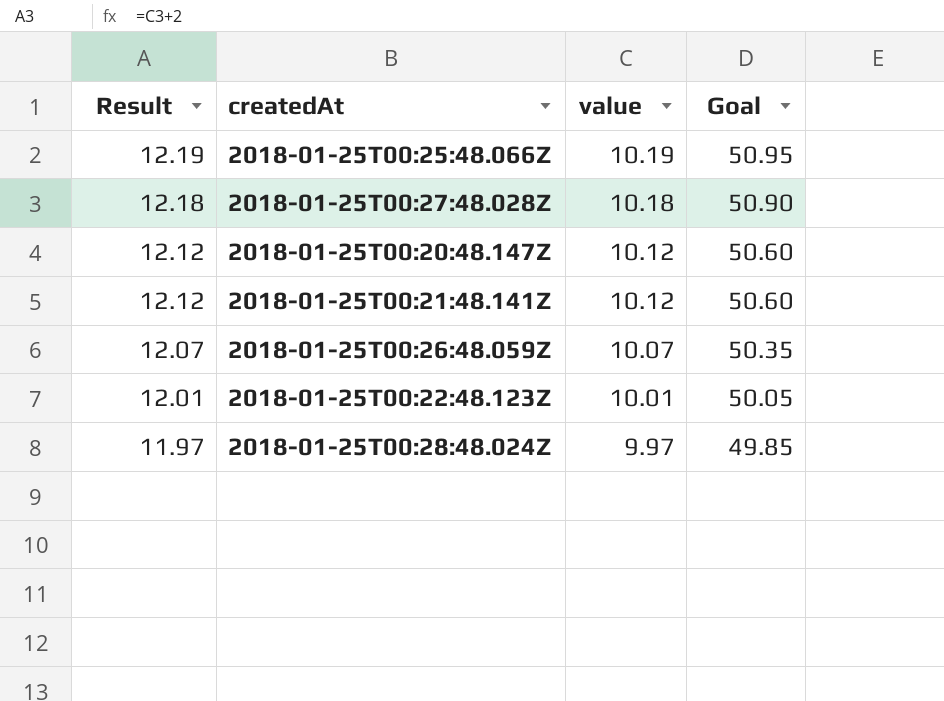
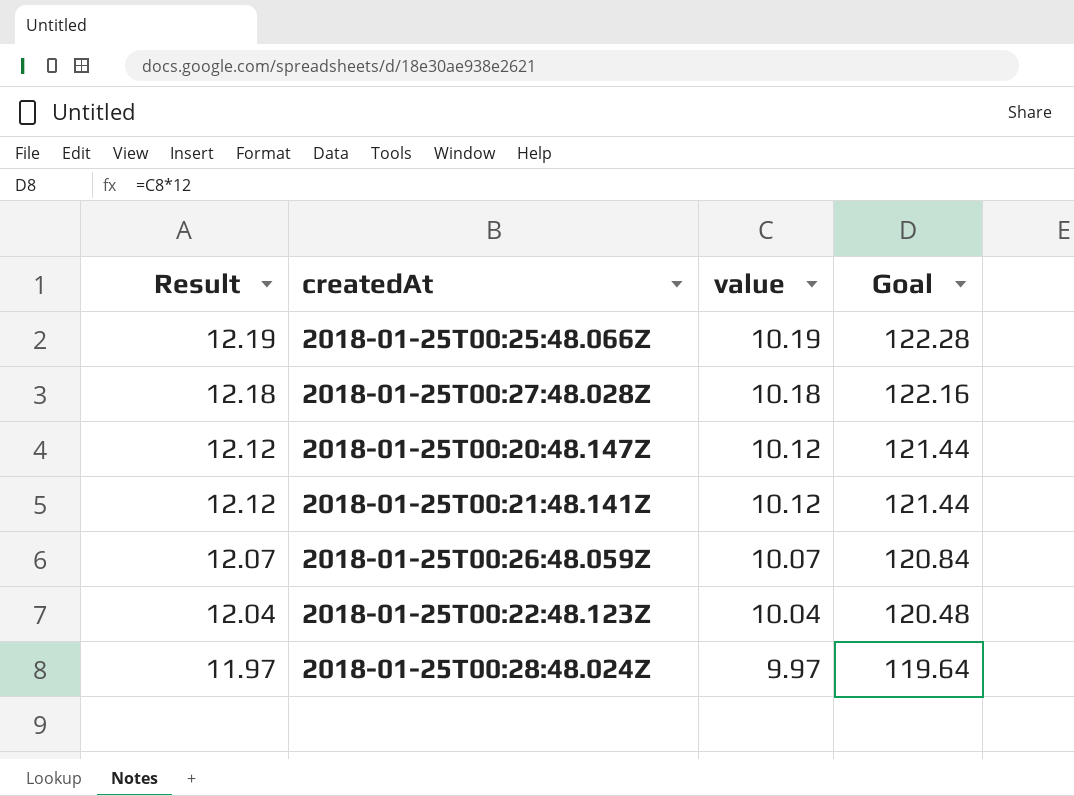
column Goal | formula: [value] * 5 -> [value] * 12
2018-01-25T00:22:48.123Z | Result: 12.01 -> 12.04
2018-01-25T00:22:48.123Z | value: 10.01 -> 10.04

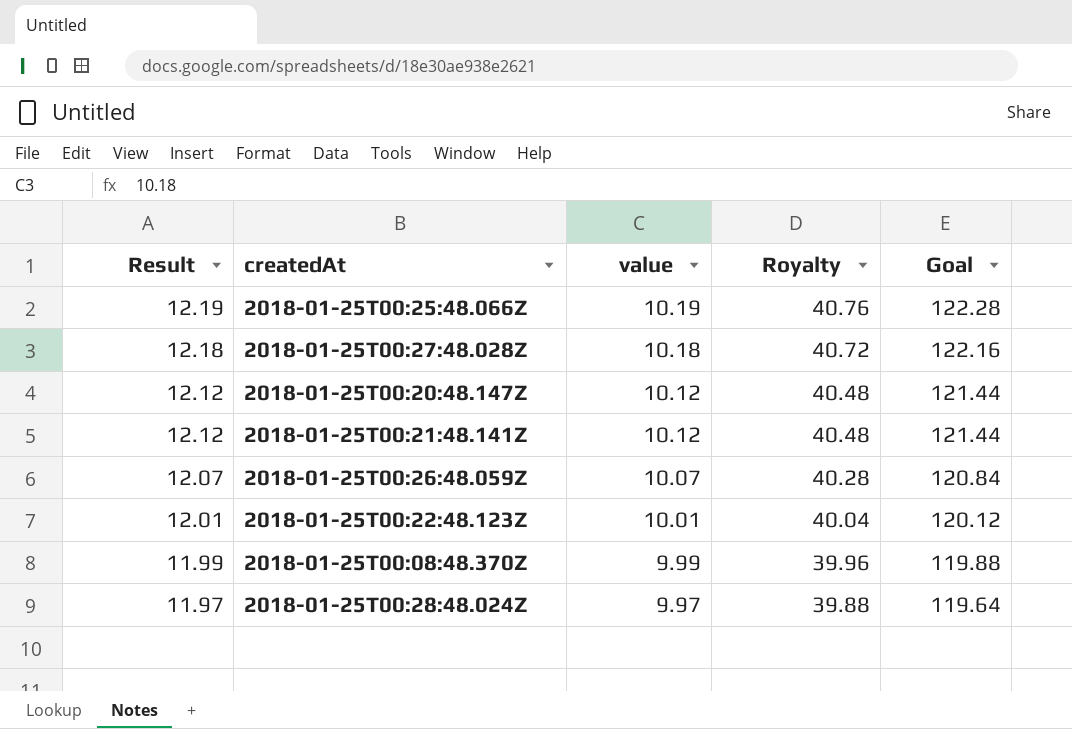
column Royalty | formula: none -> [value] * 4
2018-01-25T00:22:48.123Z | Result: 12.04 -> 12.01
2018-01-25T00:22:48.123Z | value: 10.04 -> 10.01
2018-01-25T00:22:48.123Z | Goal: 120.48 -> 120.12
row 2018-01-25T00:08:48.370Z: none -> 11.99 | 9.99 | 39.96 | 119.88

